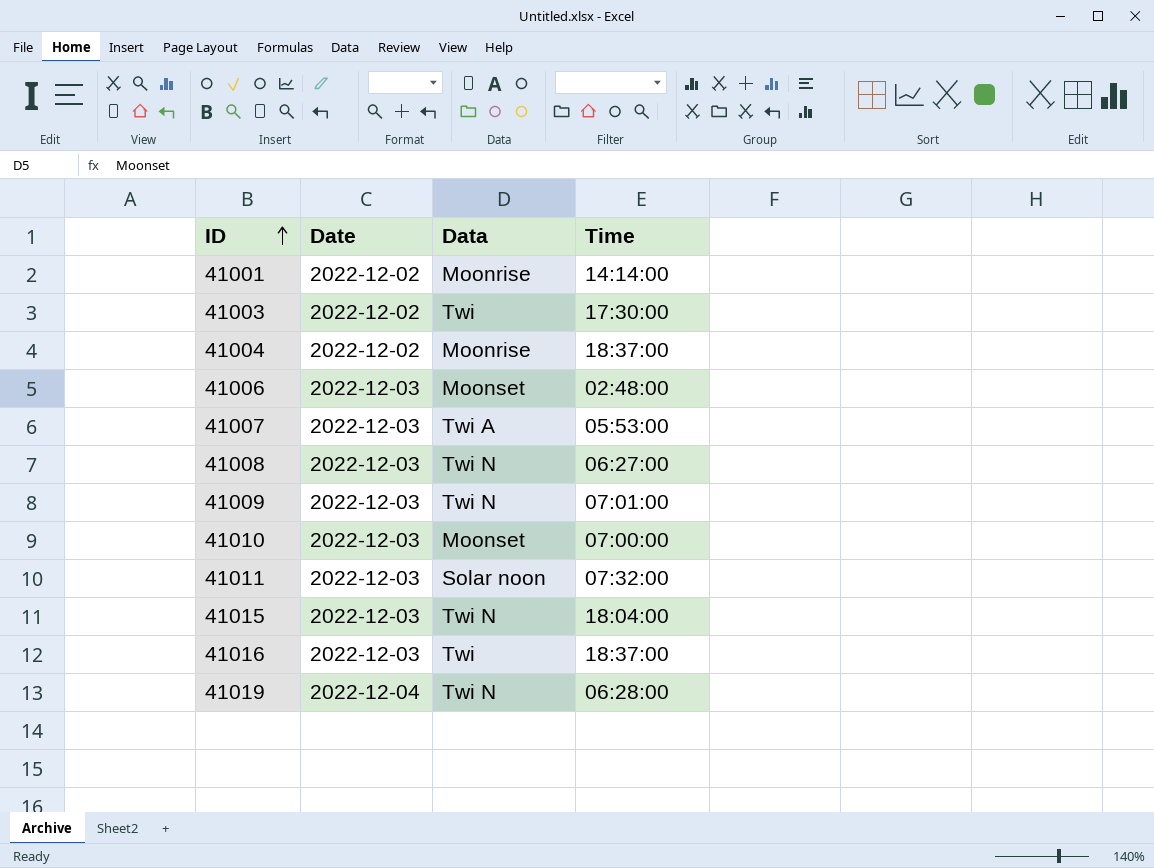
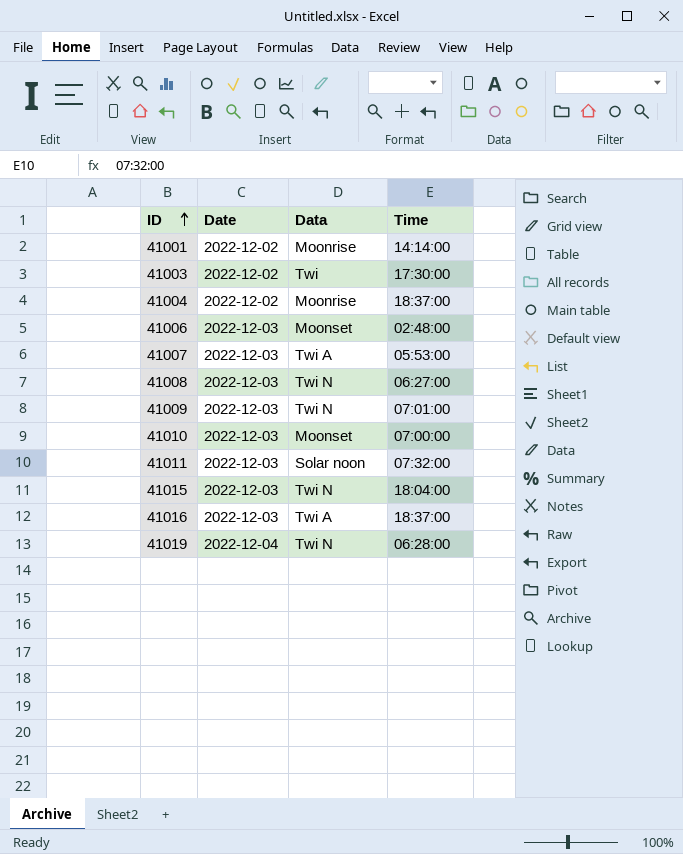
41016 | Data: Twi -> Twi A

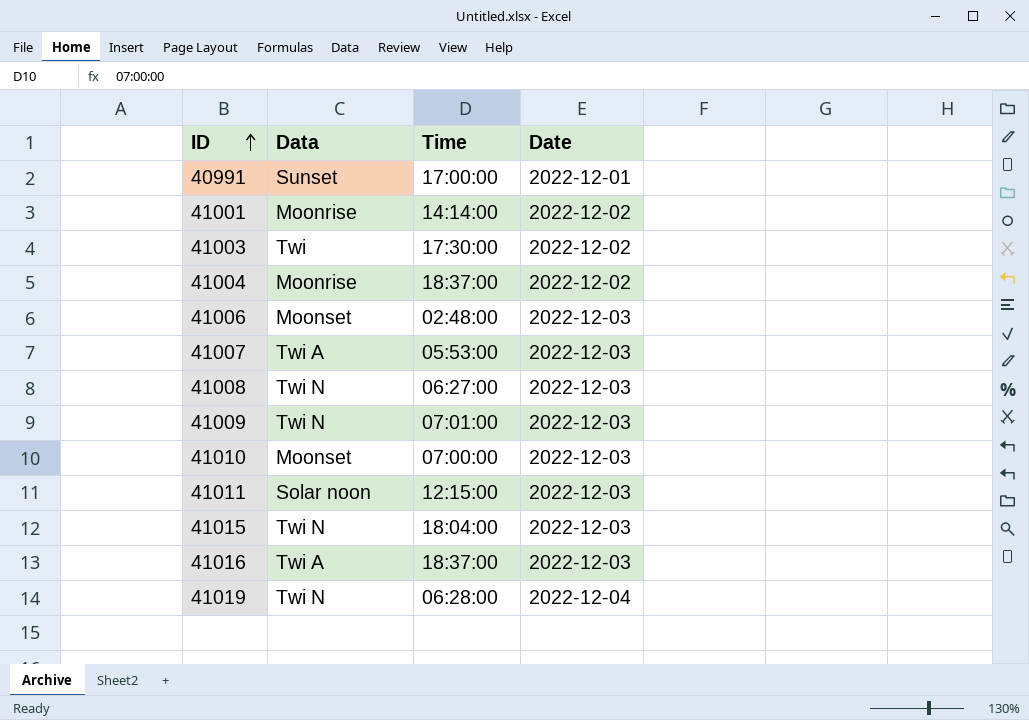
column Date | position: 2 -> 4
row 40991: none -> Sunset | 17:00:00 | 2022-12-01
41011 | Time: 07:32:00 -> 12:15:00

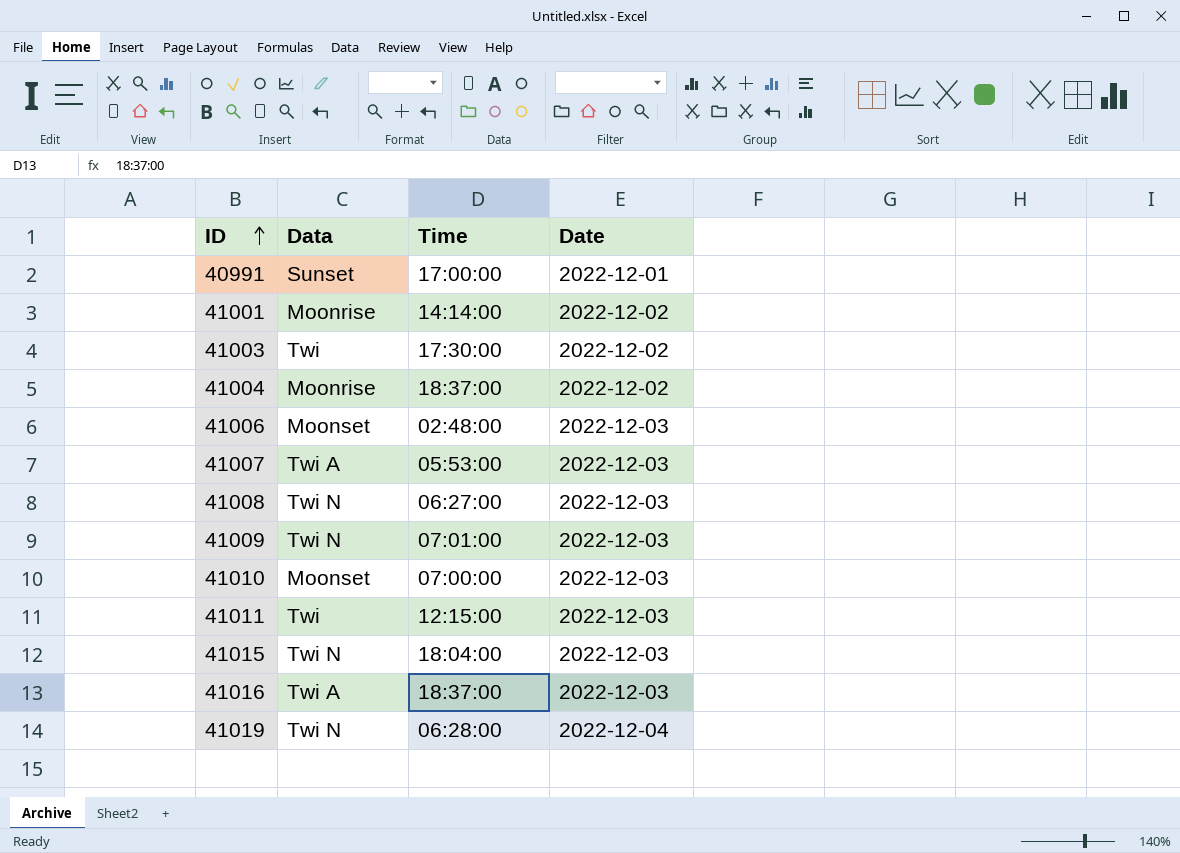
41011 | Data: Solar noon -> Twi

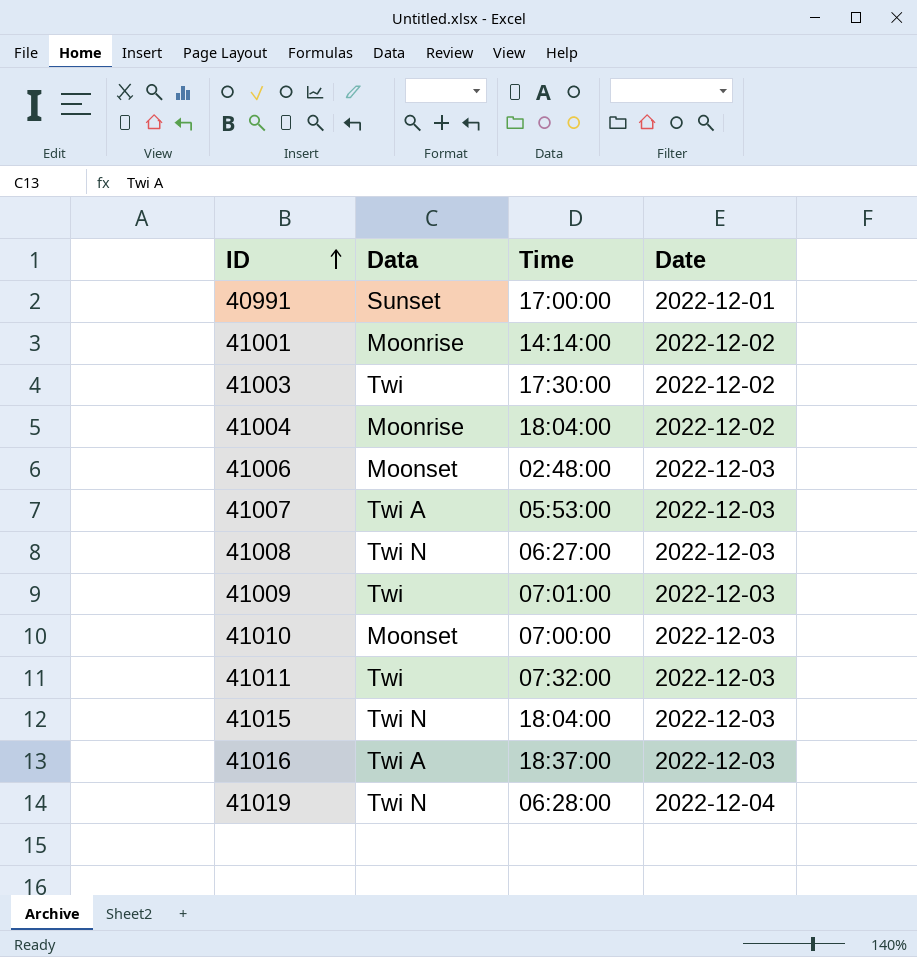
41004 | Time: 18:37:00 -> 18:04:00
41009 | Data: Twi N -> Twi
41011 | Time: 12:15:00 -> 07:32:00

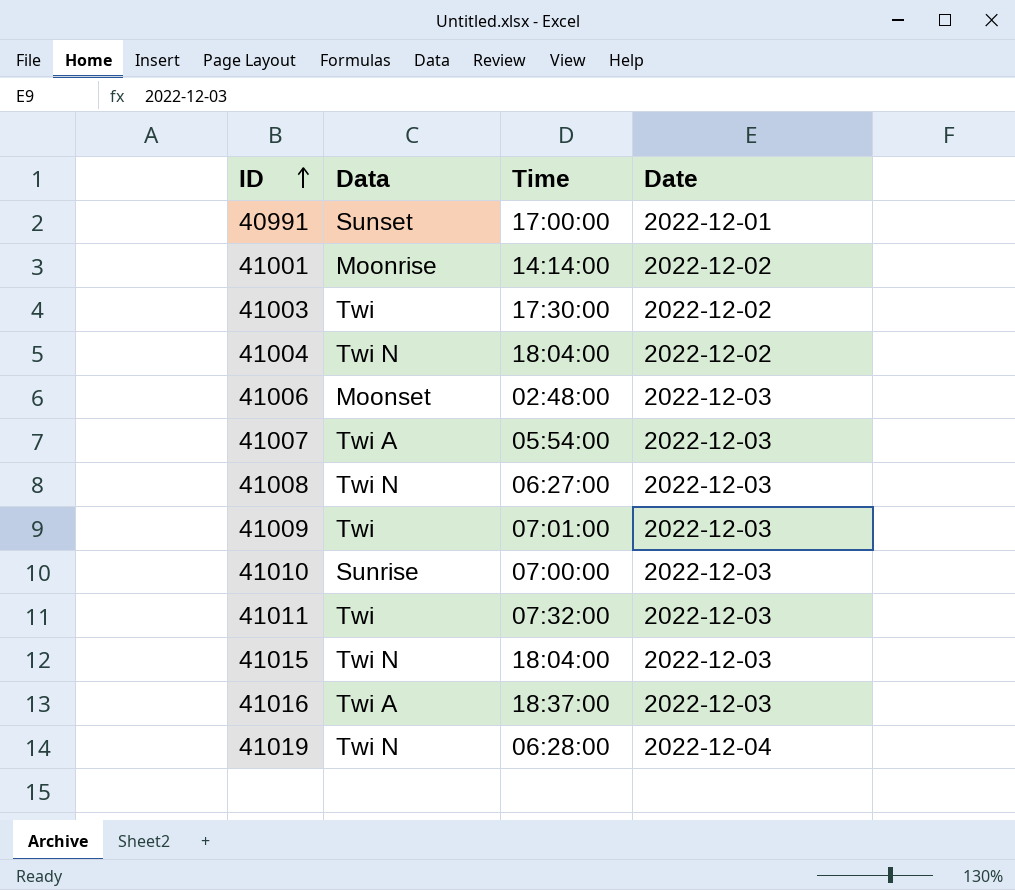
41004 | Data: Moonrise -> Twi N
41007 | Time: 05:53:00 -> 05:54:00
41010 | Data: Moonset -> Sunrise

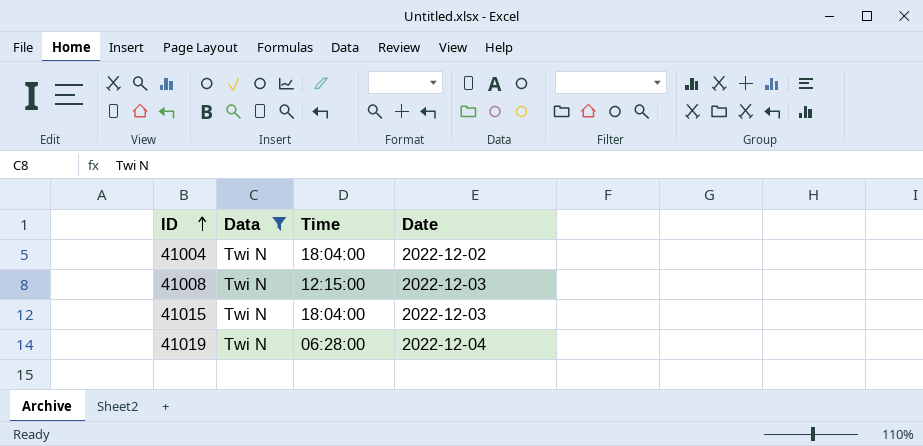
filter: none -> Data = Twi N
41008 | Time: 06:27:00 -> 12:15:00

